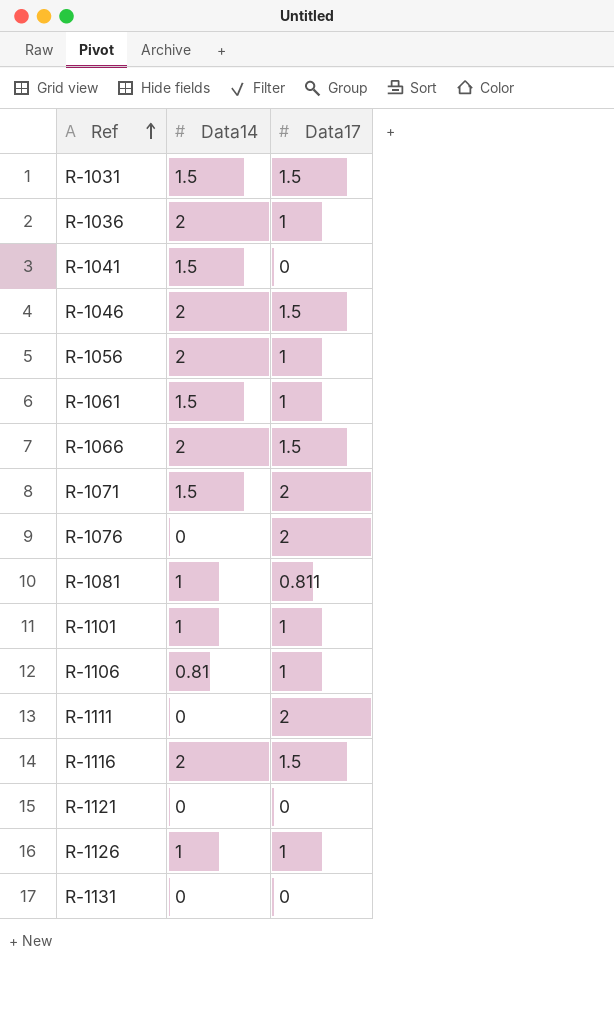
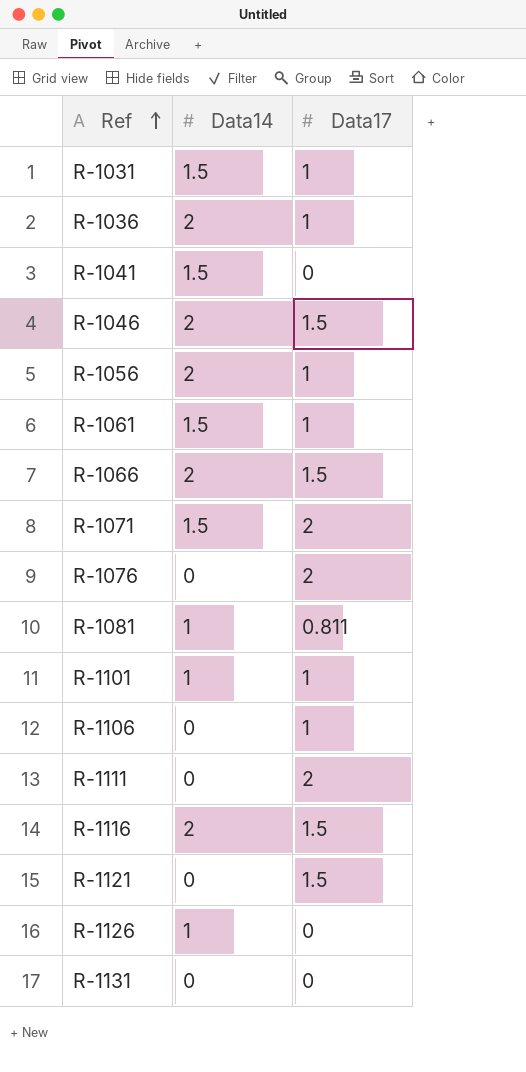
R-1031 | Data17: 1.5 -> 1
R-1106 | Data14: 0.81 -> 0
R-1121 | Data17: 0 -> 1.5
R-1126 | Data17: 1 -> 0

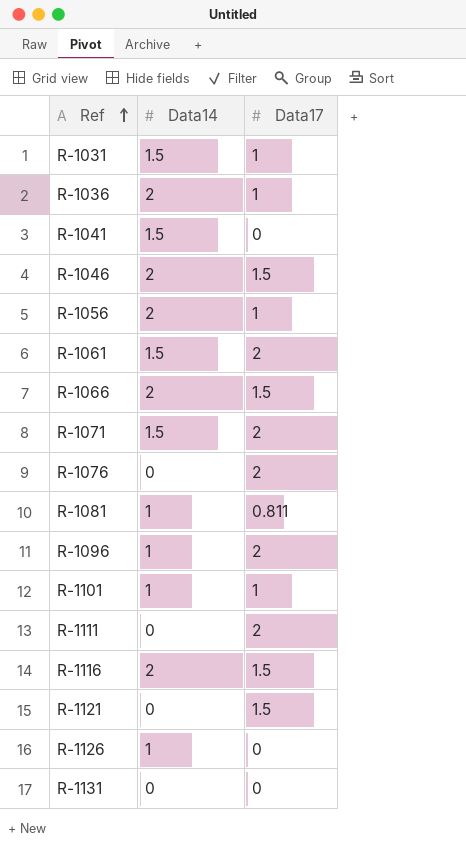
row R-1106: 0 | 1 -> none
R-1061 | Data17: 1 -> 2
row R-1096: none -> 1 | 2

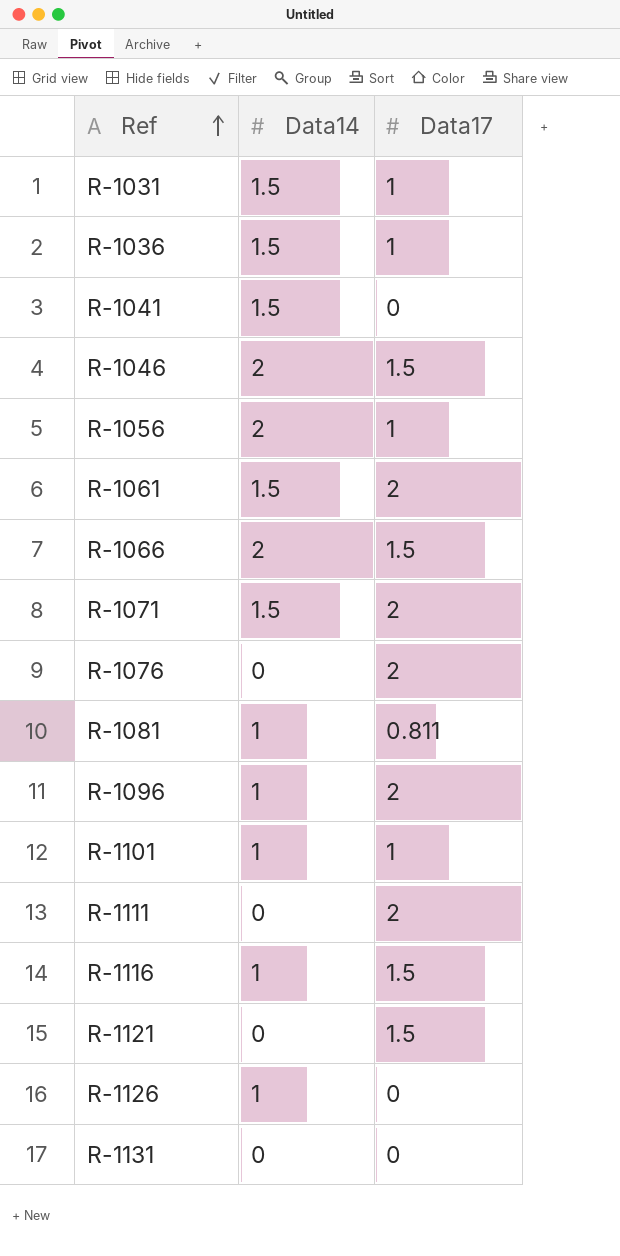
R-1036 | Data14: 2 -> 1.5
R-1116 | Data14: 2 -> 1

